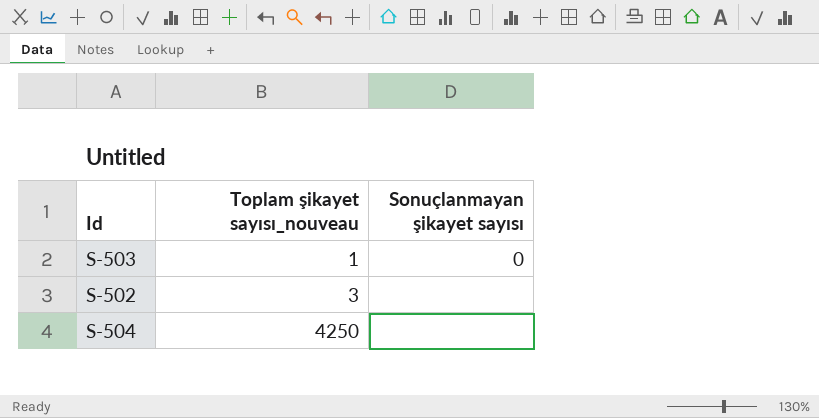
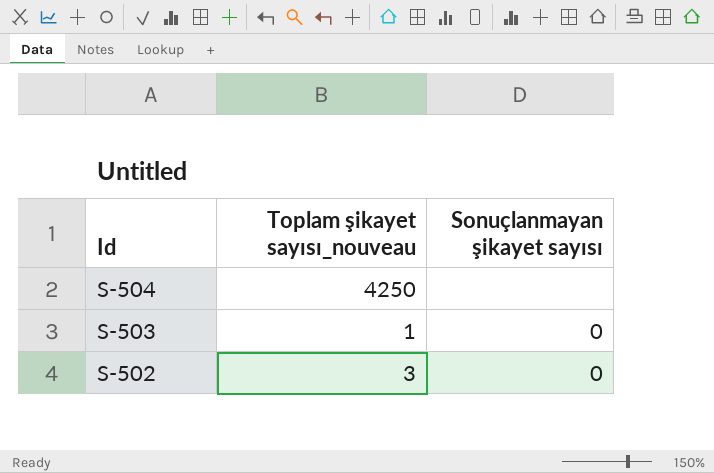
row order: Toplam şikayet sayısı_nouveau ascending -> Id descending
S-502 | Sonuçlanmayan şikayet sayısı: none -> 0

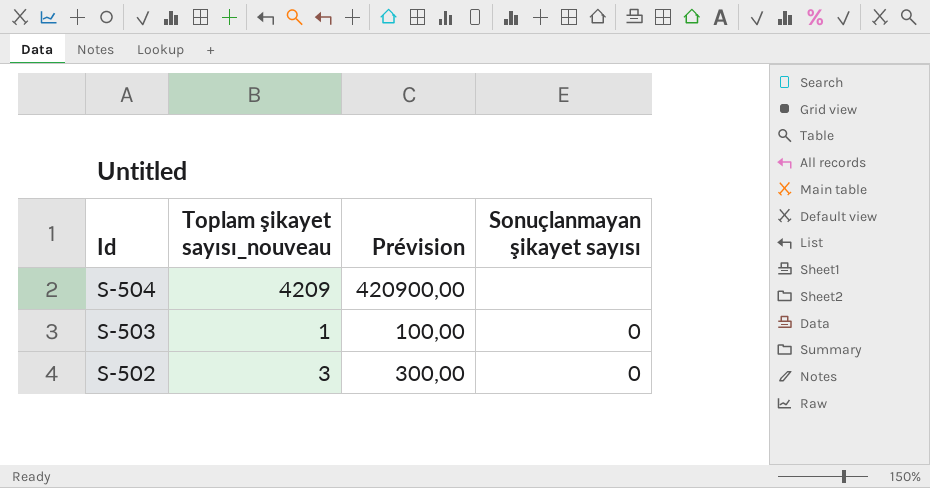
column Prévision | formula: none -> [Toplam şikayet sayısı_nouveau] * 100
S-504 | Toplam şikayet sayısı_nouveau: 4250 -> 4209

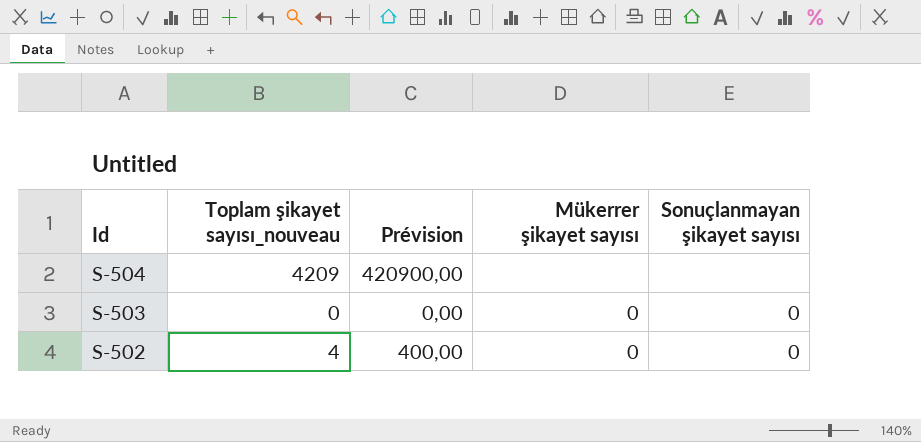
column Mükerrer şikayet sayısı | position: none -> 4
S-503 | Toplam şikayet sayısı_nouveau: 1 -> 0
S-503 | Prévision: 100,00 -> 0,00
S-502 | Toplam şikayet sayısı_nouveau: 3 -> 4
S-502 | Prévision: 300,00 -> 400,00

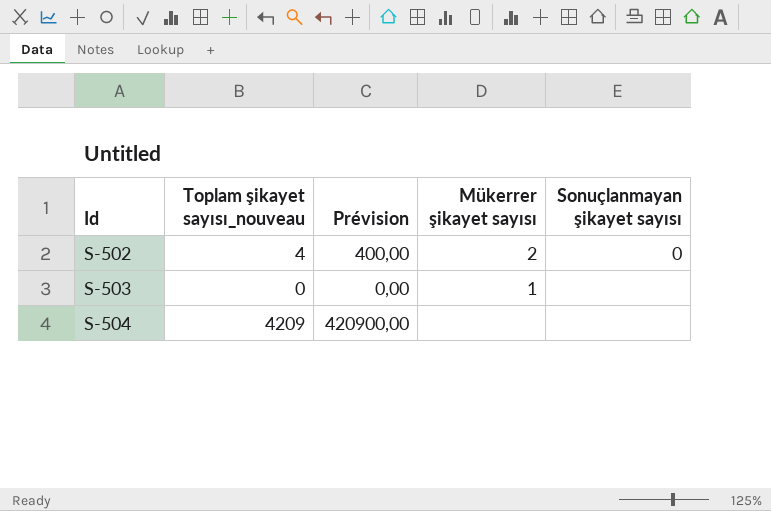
row order: Id descending -> Id ascending
S-502 | Mükerrer şikayet sayısı: 0 -> 2
S-503 | Mükerrer şikayet sayısı: 0 -> 1
S-503 | Sonuçlanmayan şikayet sayısı: 0 -> none

